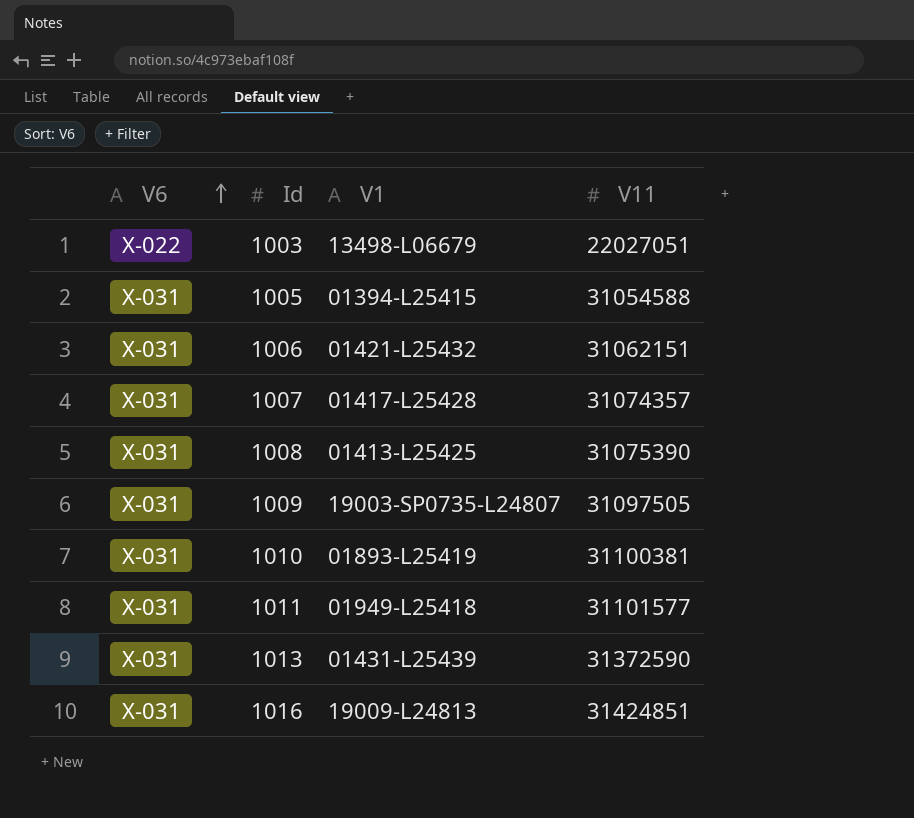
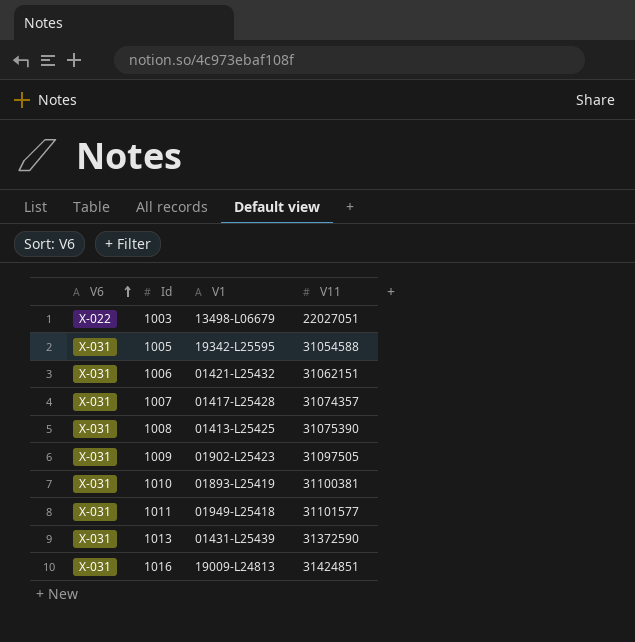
1005 | V1: 01394-L25415 -> 19342-L25595
1009 | V1: 19003-SP0735-L24807 -> 01902-L25423

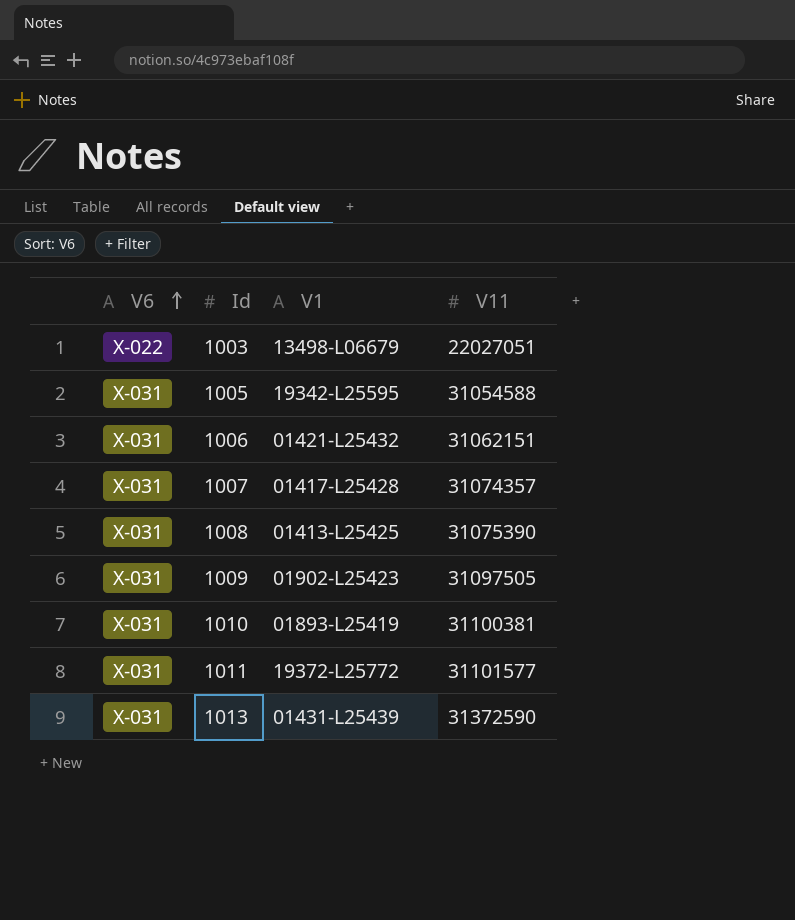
row 1016: X-031 | 19009-L24813 | 31424851 -> none
1011 | V1: 01949-L25418 -> 19372-L25772

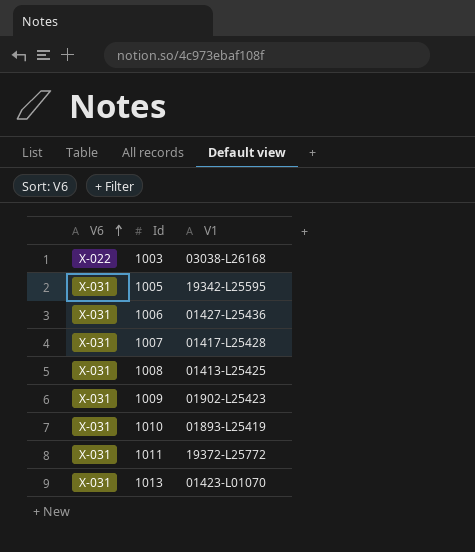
column V11 | position: 4 -> none
1003 | V1: 13498-L06679 -> 03038-L26168
1006 | V1: 01421-L25432 -> 01427-L25436
1013 | V1: 01431-L25439 -> 01423-L01070

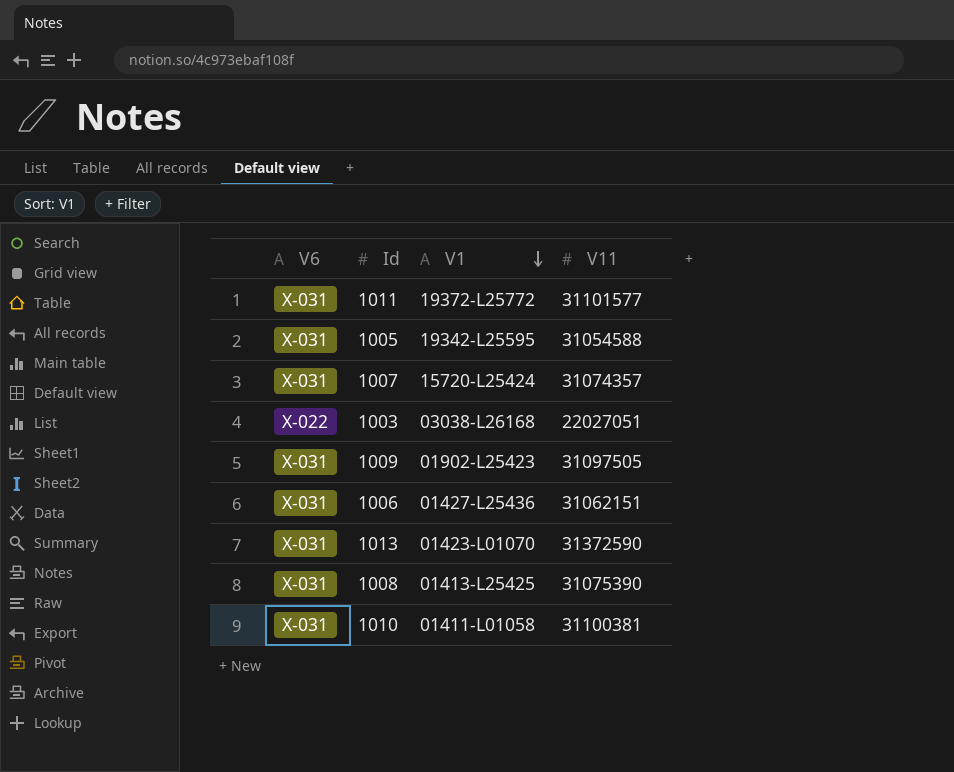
row order: V6 ascending -> V1 descending
column V11 | position: none -> 4
1007 | V1: 01417-L25428 -> 15720-L25424
1010 | V1: 01893-L25419 -> 01411-L01058

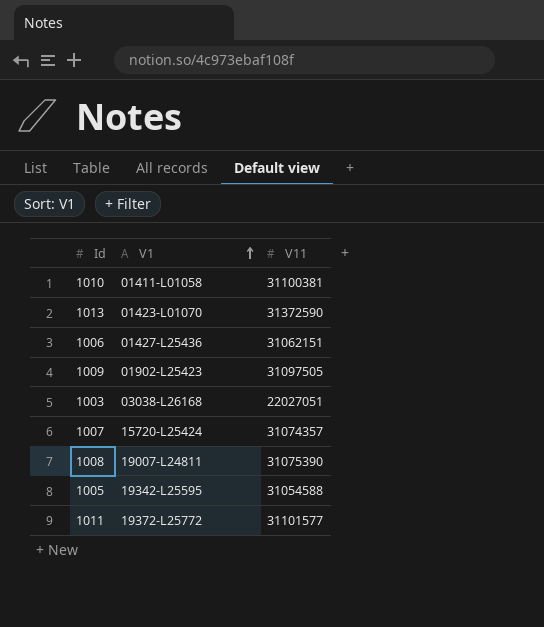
row order: V1 descending -> V1 ascending
column V6 | position: 1 -> none
1008 | V1: 01413-L25425 -> 19007-L24811

